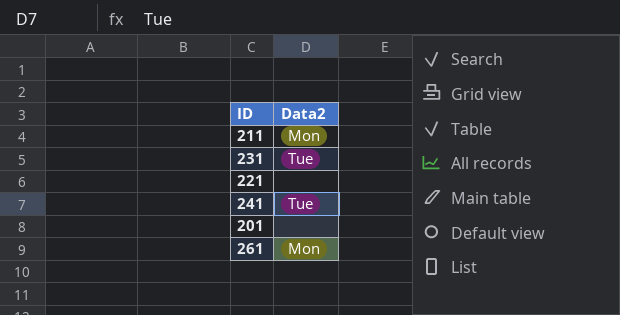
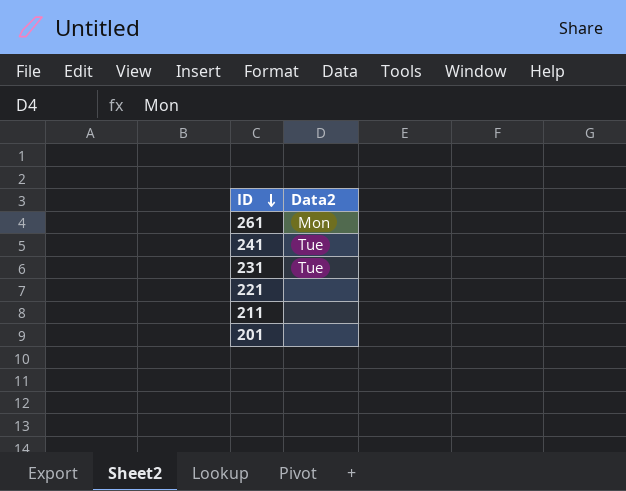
row order: none -> ID descending
211 | Data2: Mon -> none

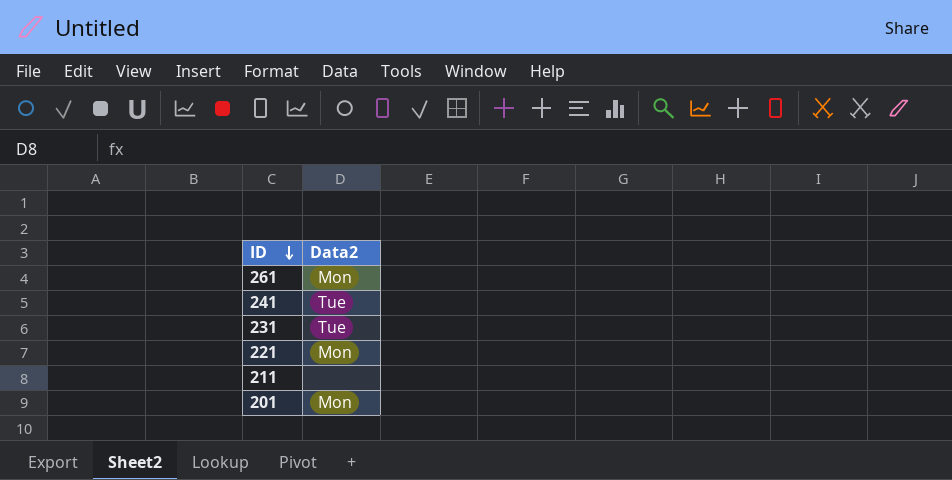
221 | Data2: none -> Mon
201 | Data2: none -> Mon

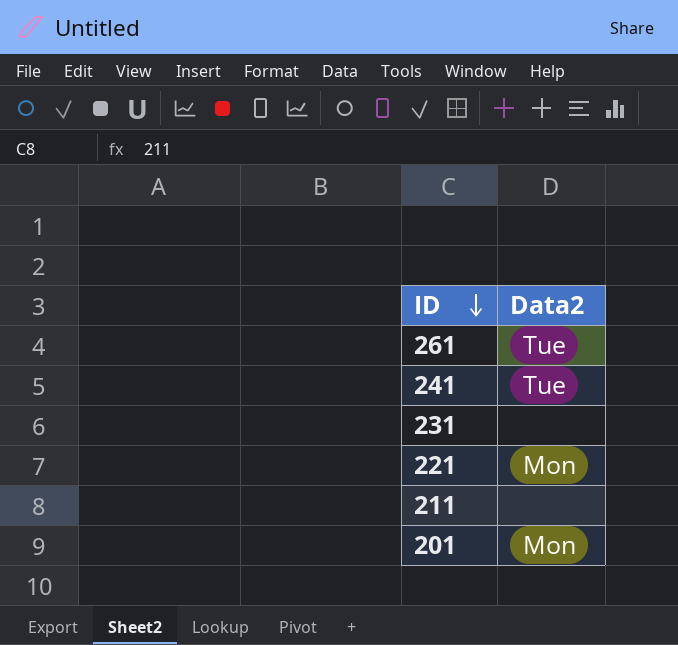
261 | Data2: Mon -> Tue
231 | Data2: Tue -> none

